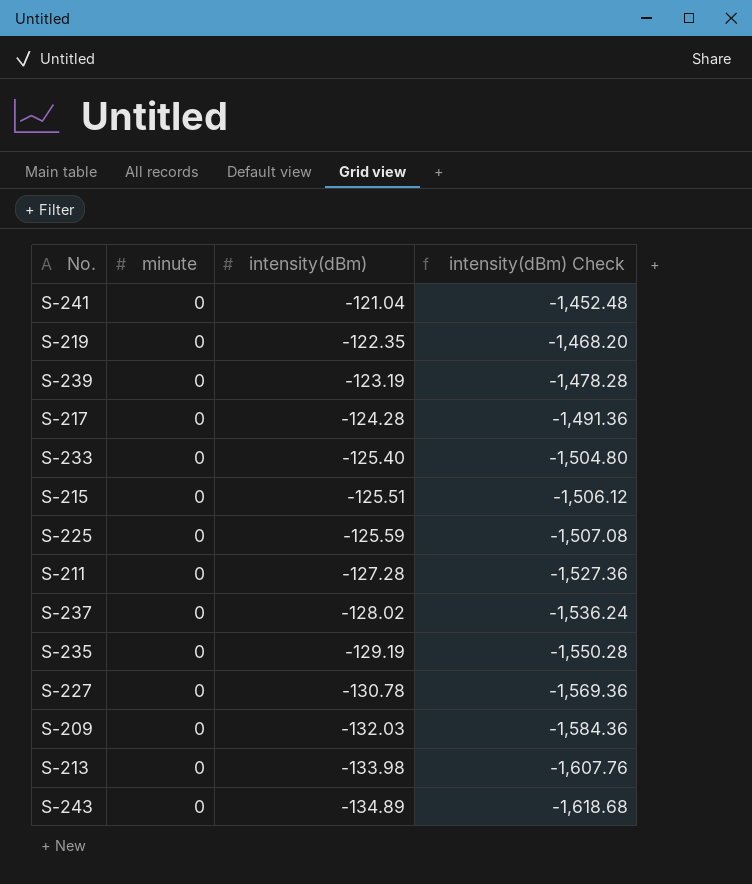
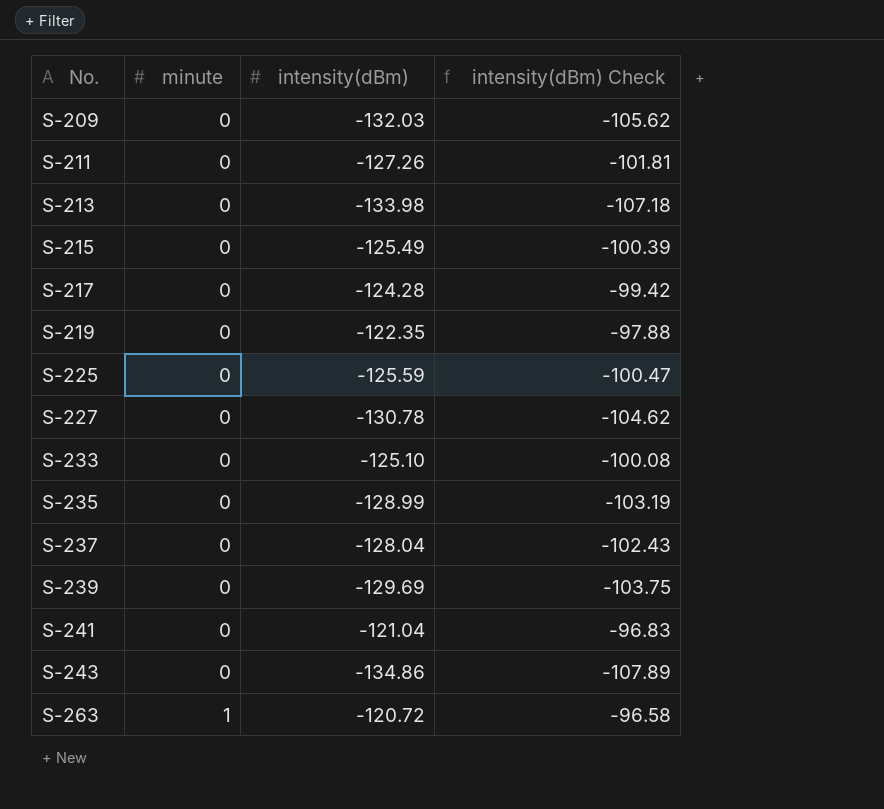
row order: intensity(dBm) descending -> No. ascending
column intensity(dBm) Check | formula: [intensity(dBm)] * 12 -> [intensity(dBm)] * 0.8
S-211 | intensity(dBm): -127.28 -> -127.26
S-215 | intensity(dBm): -125.51 -> -125.49
S-233 | intensity(dBm): -125.40 -> -125.10
S-235 | intensity(dBm): -129.19 -> -128.99
S-237 | intensity(dBm): -128.02 -> -128.04
S-239 | intensity(dBm): -123.19 -> -129.69
S-243 | intensity(dBm): -134.89 -> -134.86
row S-263: none -> 1 | -120.72 | -96.58

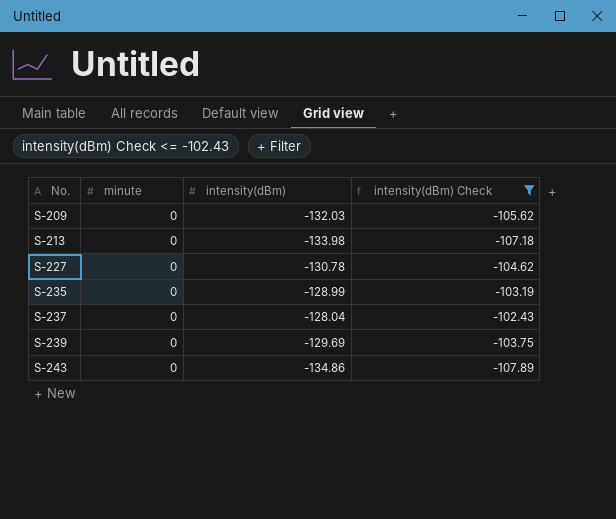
filter: none -> intensity(dBm) Check <= -102.43

